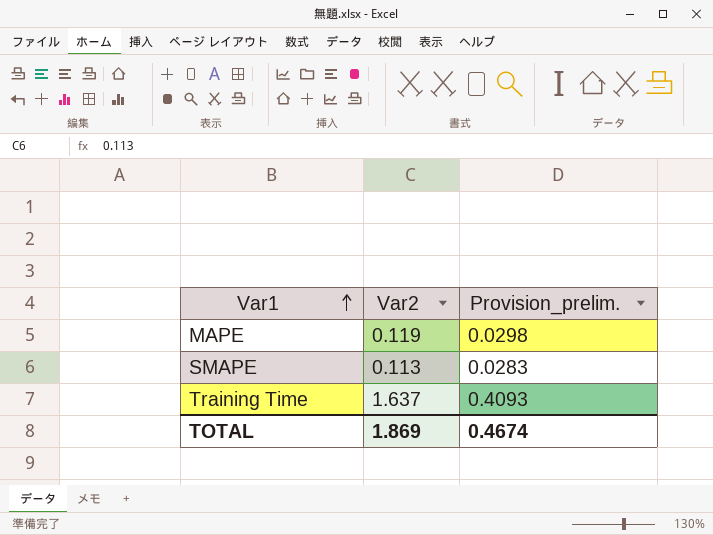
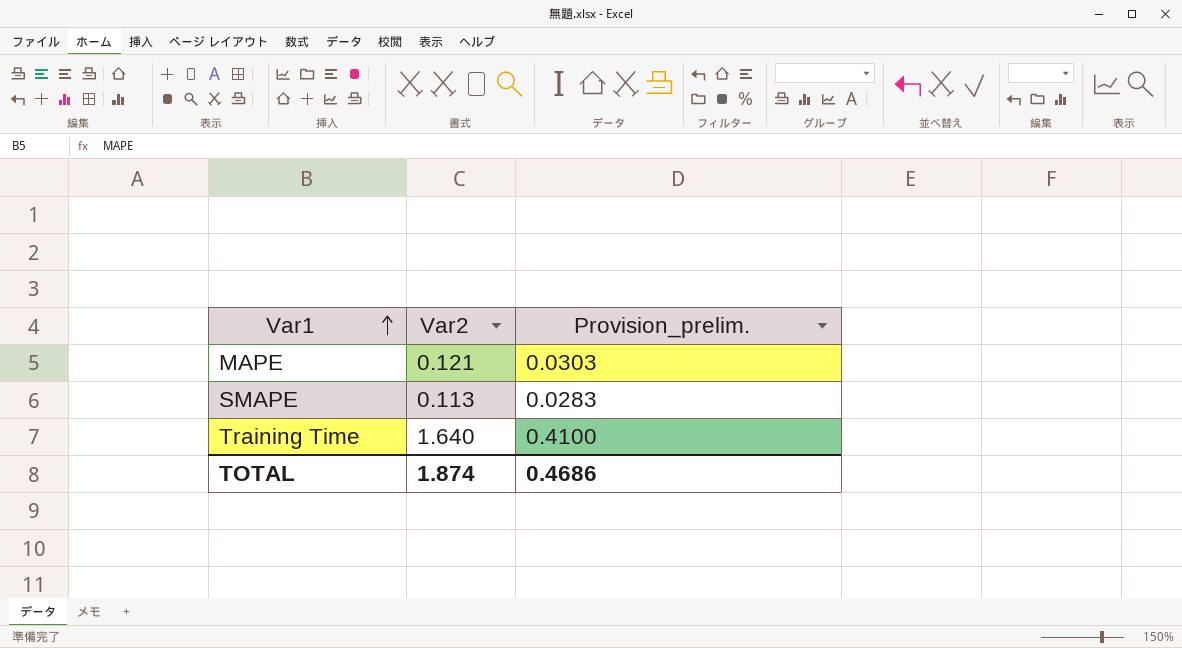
MAPE | Var2: 0.119 -> 0.121
MAPE | Provision_prelim.: 0.0298 -> 0.0303
Training Time | Var2: 1.637 -> 1.640
Training Time | Provision_prelim.: 0.4093 -> 0.4100
TOTAL | Var2: 1.869 -> 1.874
TOTAL | Provision_prelim.: 0.4674 -> 0.4686

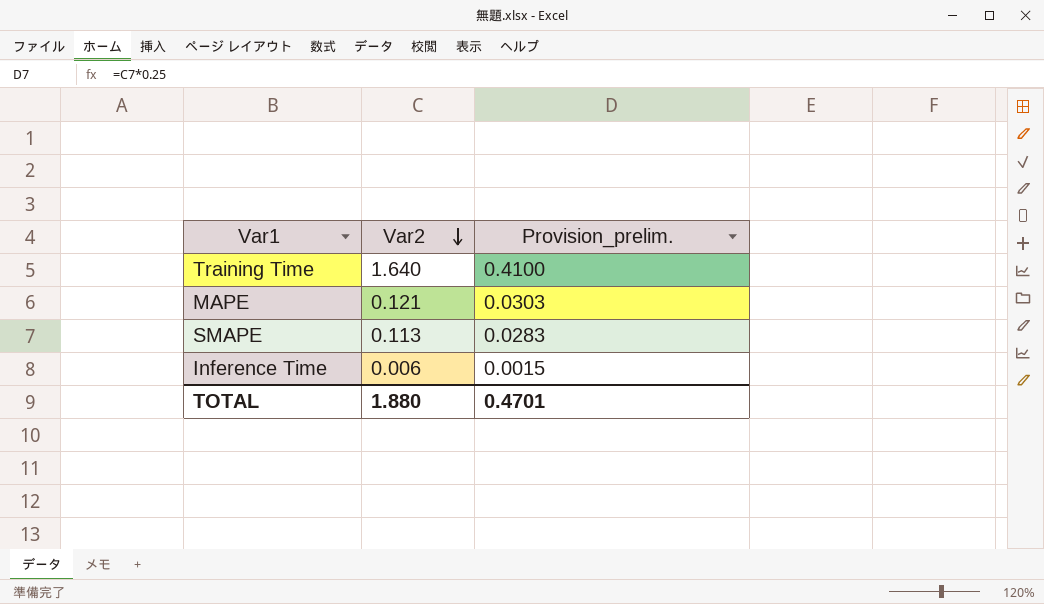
row order: Var1 ascending -> Var2 descending
row Inference Time: none -> 0.006 | 0.0015
TOTAL | Var2: 1.874 -> 1.880
TOTAL | Provision_prelim.: 0.4686 -> 0.4701

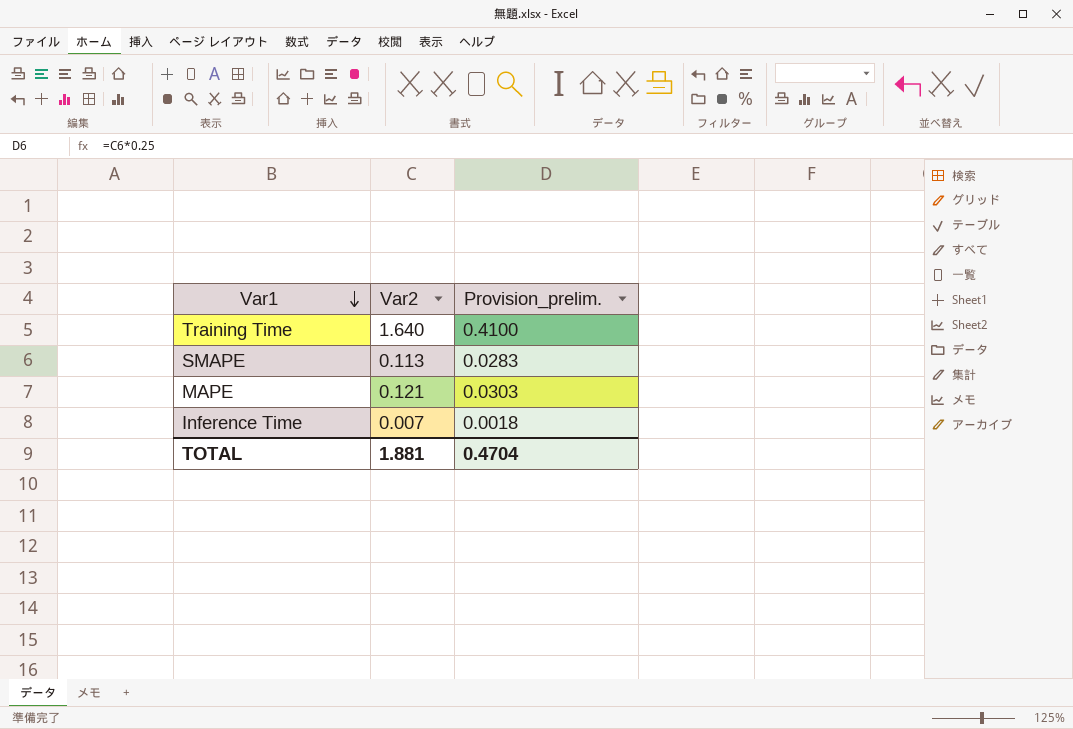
row order: Var2 descending -> Var1 descending
Inference Time | Var2: 0.006 -> 0.007
Inference Time | Provision_prelim.: 0.0015 -> 0.0018
TOTAL | Var2: 1.880 -> 1.881
TOTAL | Provision_prelim.: 0.4701 -> 0.4704

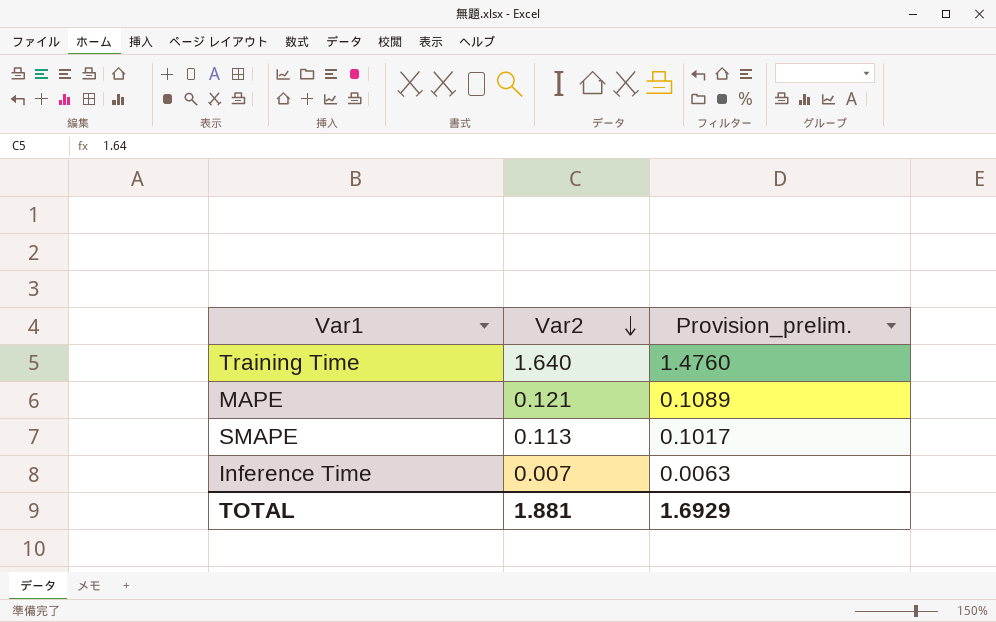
row order: Var1 descending -> Var2 descending
column Provision_prelim. | formula: [Var2] * 0.25 -> [Var2] * 0.9
TOTAL | Provision_prelim.: 0.4704 -> 1.6929

